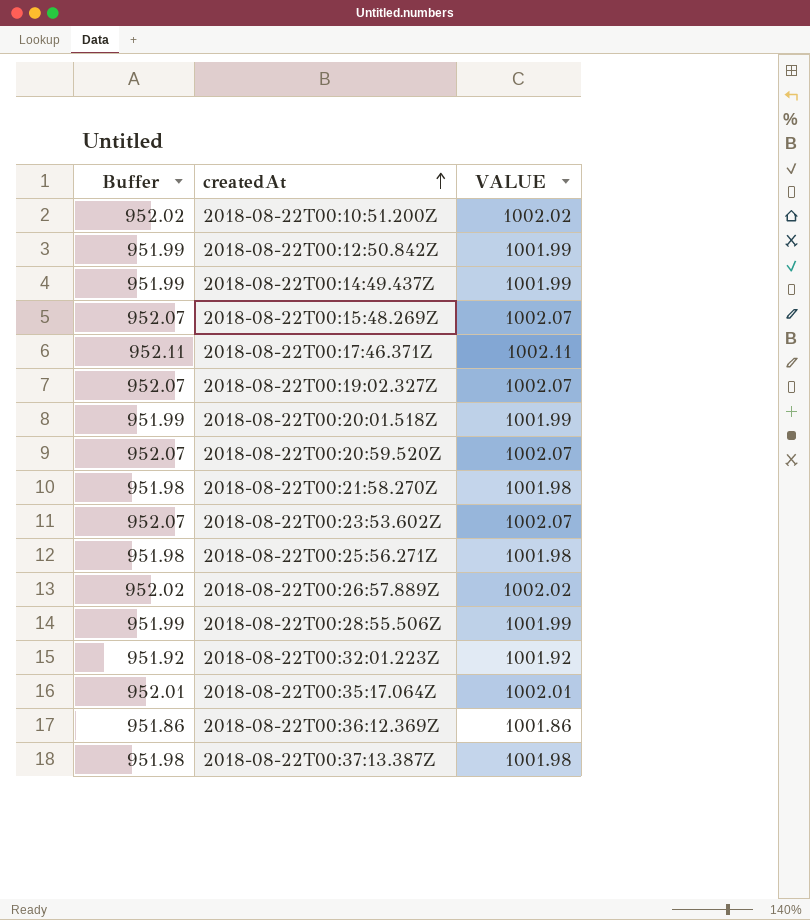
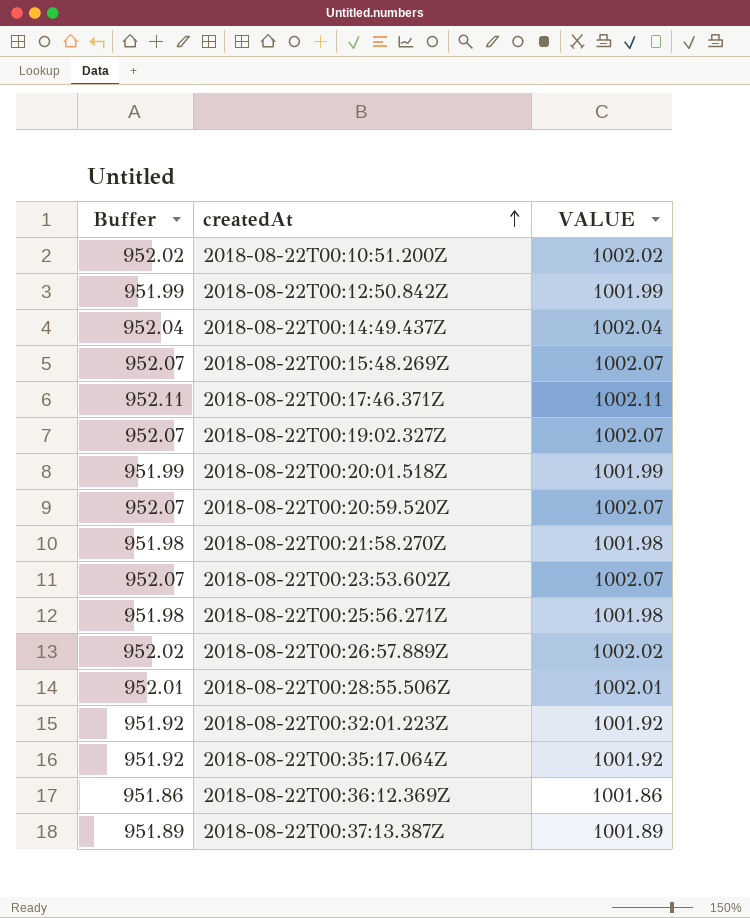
2018-08-22T00:14:49.437Z | Buffer: 951.99 -> 952.04
2018-08-22T00:14:49.437Z | VALUE: 1001.99 -> 1002.04
2018-08-22T00:28:55.506Z | Buffer: 951.99 -> 952.01
2018-08-22T00:28:55.506Z | VALUE: 1001.99 -> 1002.01
2018-08-22T00:35:17.064Z | Buffer: 952.01 -> 951.92
2018-08-22T00:35:17.064Z | VALUE: 1002.01 -> 1001.92
2018-08-22T00:37:13.387Z | Buffer: 951.98 -> 951.89
2018-08-22T00:37:13.387Z | VALUE: 1001.98 -> 1001.89

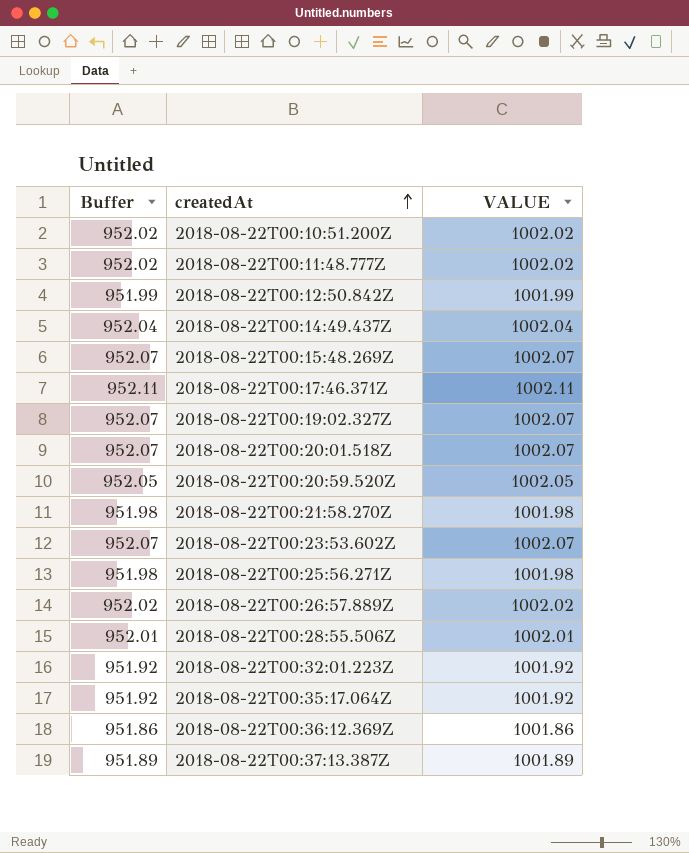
row 2018-08-22T00:11:48.777Z: none -> 952.02 | 1002.02
2018-08-22T00:20:01.518Z | Buffer: 951.99 -> 952.07
2018-08-22T00:20:01.518Z | VALUE: 1001.99 -> 1002.07
2018-08-22T00:20:59.520Z | Buffer: 952.07 -> 952.05
2018-08-22T00:20:59.520Z | VALUE: 1002.07 -> 1002.05

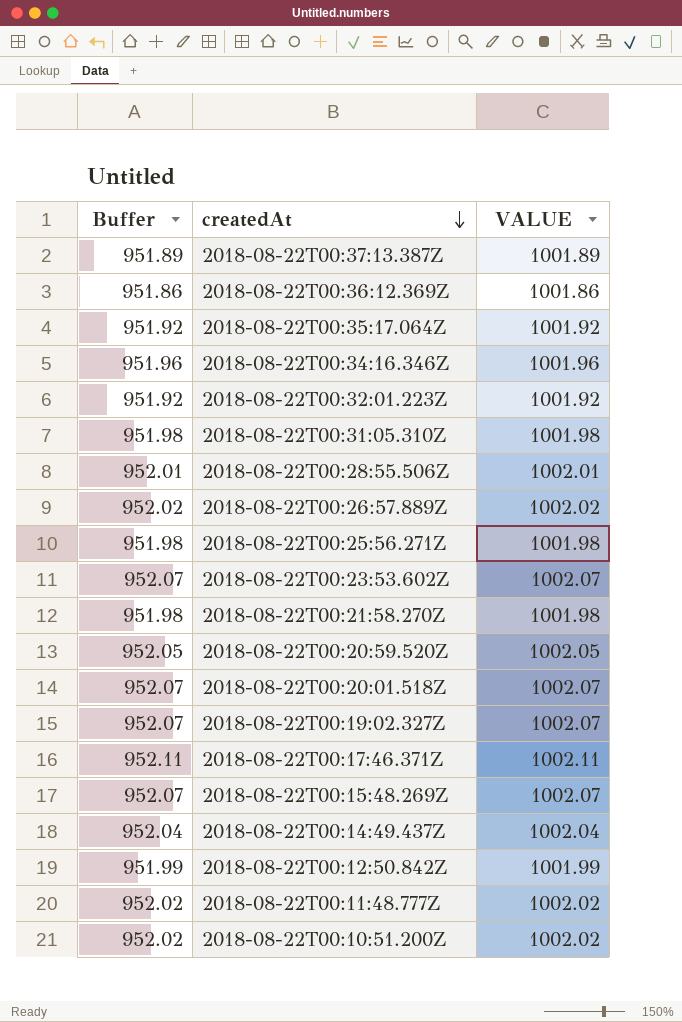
row order: createdAt ascending -> createdAt descending
row 2018-08-22T00:34:16.346Z: none -> 951.96 | 1001.96
row 2018-08-22T00:31:05.310Z: none -> 951.98 | 1001.98

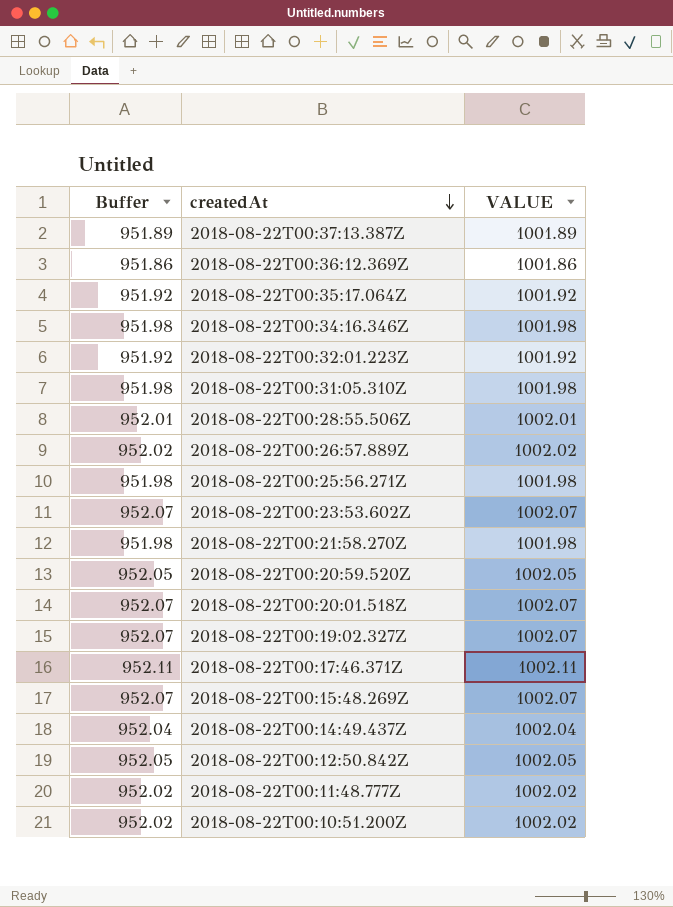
2018-08-22T00:34:16.346Z | Buffer: 951.96 -> 951.98
2018-08-22T00:34:16.346Z | VALUE: 1001.96 -> 1001.98
2018-08-22T00:12:50.842Z | Buffer: 951.99 -> 952.05
2018-08-22T00:12:50.842Z | VALUE: 1001.99 -> 1002.05

